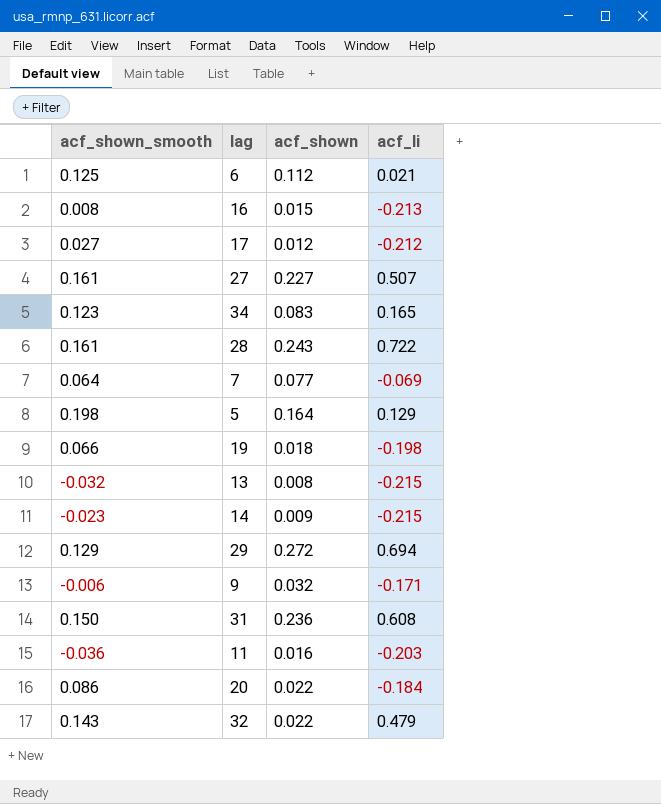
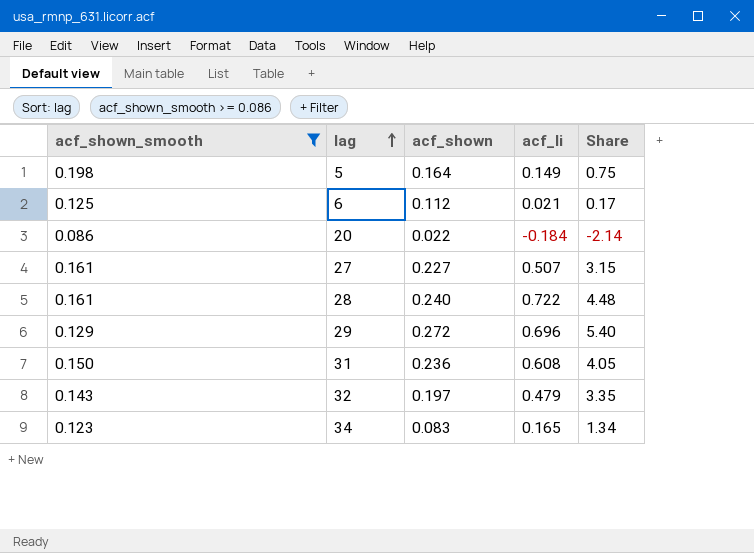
filter: none -> acf_shown_smooth >= 0.086
row order: none -> lag ascending
column Share | formula: none -> [acf_li] / [acf_shown_smooth]
5 | acf_li: 0.129 -> 0.149
28 | acf_shown: 0.243 -> 0.240
29 | acf_li: 0.694 -> 0.696
32 | acf_shown: 0.022 -> 0.197

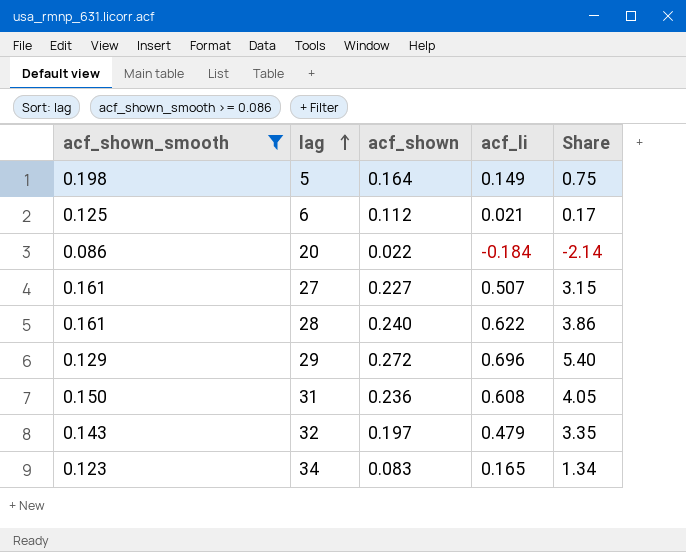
28 | acf_li: 0.722 -> 0.622
28 | Share: 4.48 -> 3.86

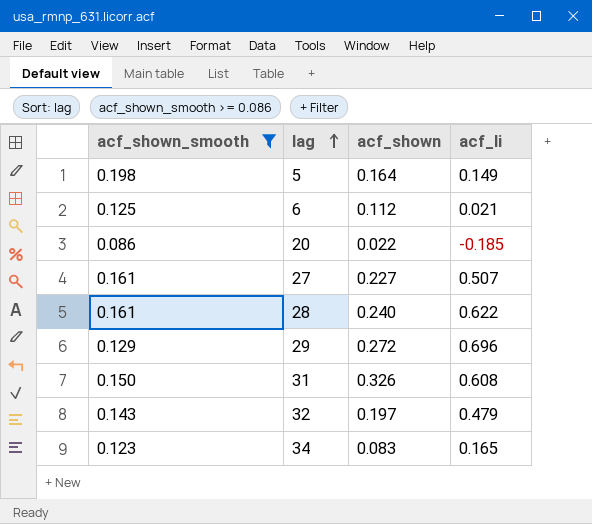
column Share | formula: [acf_li] / [acf_shown_smooth] -> none
20 | acf_li: -0.184 -> -0.185
31 | acf_shown: 0.236 -> 0.326

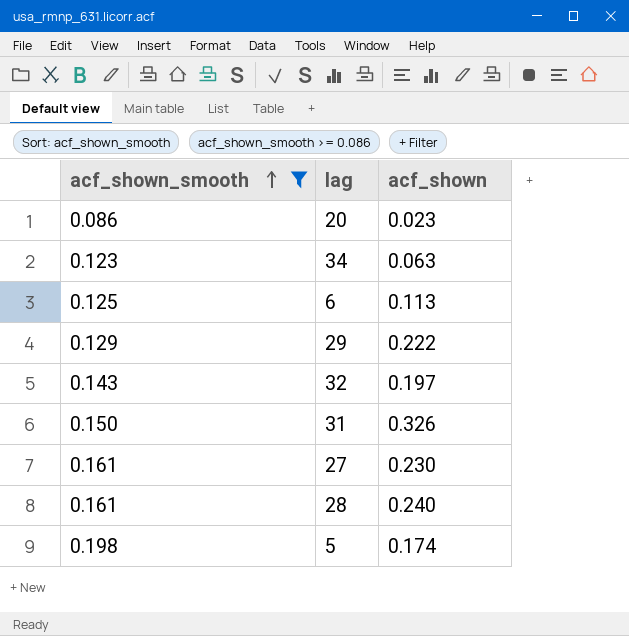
row order: lag ascending -> acf_shown_smooth ascending
column acf_li | position: 4 -> none
20 | acf_shown: 0.022 -> 0.023
34 | acf_shown: 0.083 -> 0.063
6 | acf_shown: 0.112 -> 0.113
29 | acf_shown: 0.272 -> 0.222
27 | acf_shown: 0.227 -> 0.230
5 | acf_shown: 0.164 -> 0.174

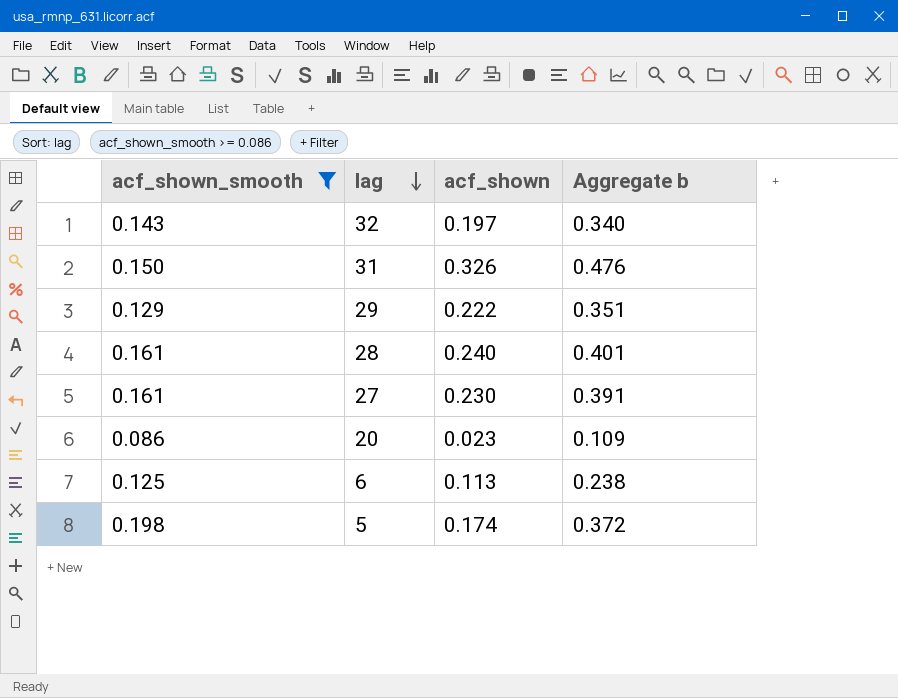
row order: acf_shown_smooth ascending -> lag descending
column Aggregate b | formula: none -> [acf_shown_smooth] + [acf_shown]
row 34: 0.123 | 0.063 -> none

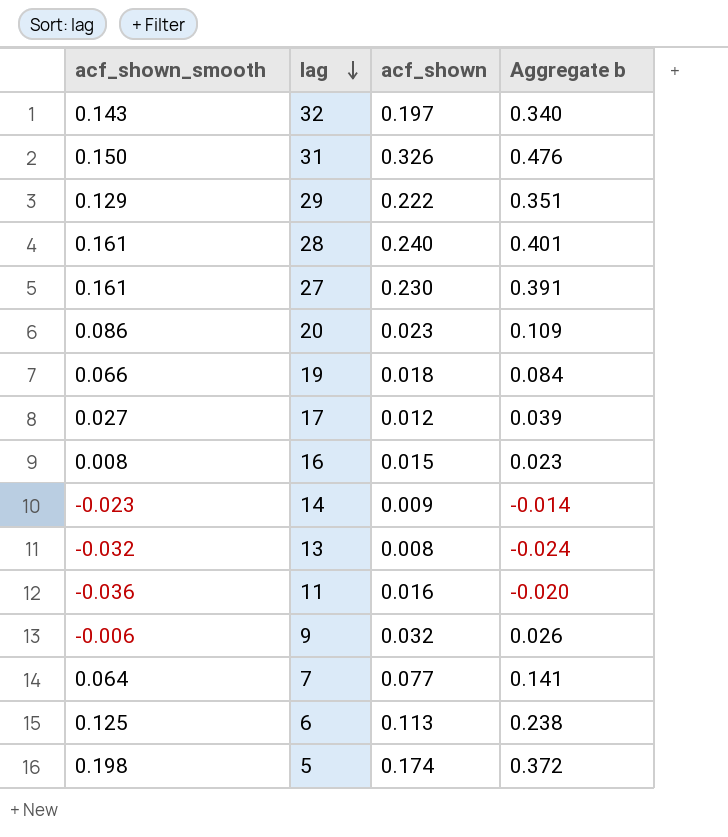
filter: acf_shown_smooth >= 0.086 -> none

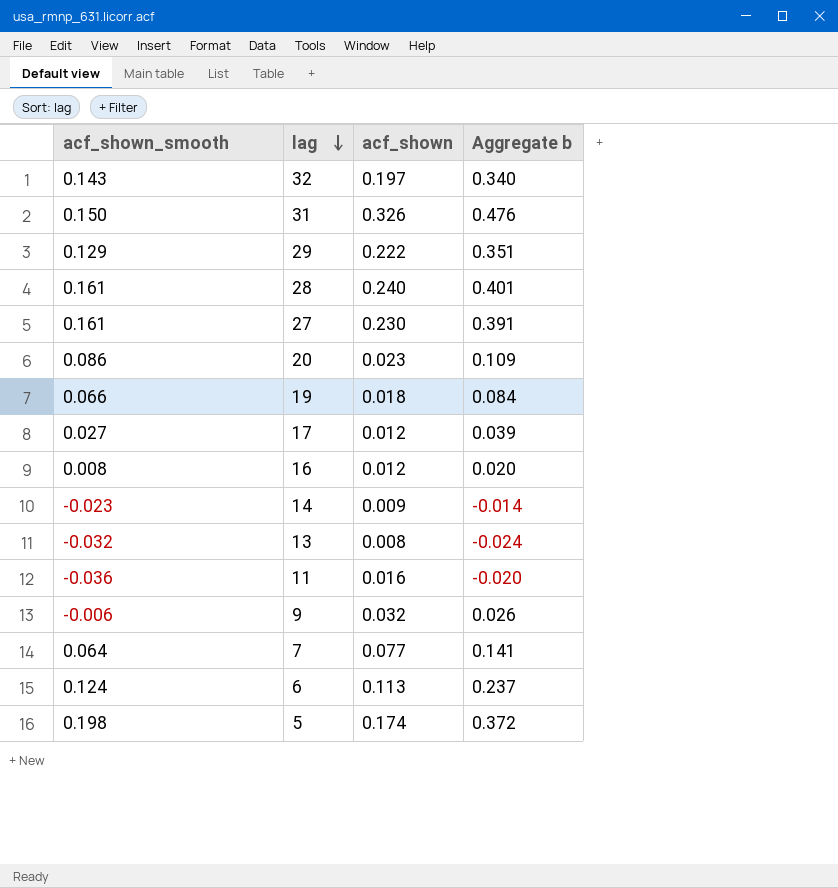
16 | acf_shown: 0.015 -> 0.012
16 | Aggregate b: 0.023 -> 0.020
6 | acf_shown_smooth: 0.125 -> 0.124
6 | Aggregate b: 0.238 -> 0.237

